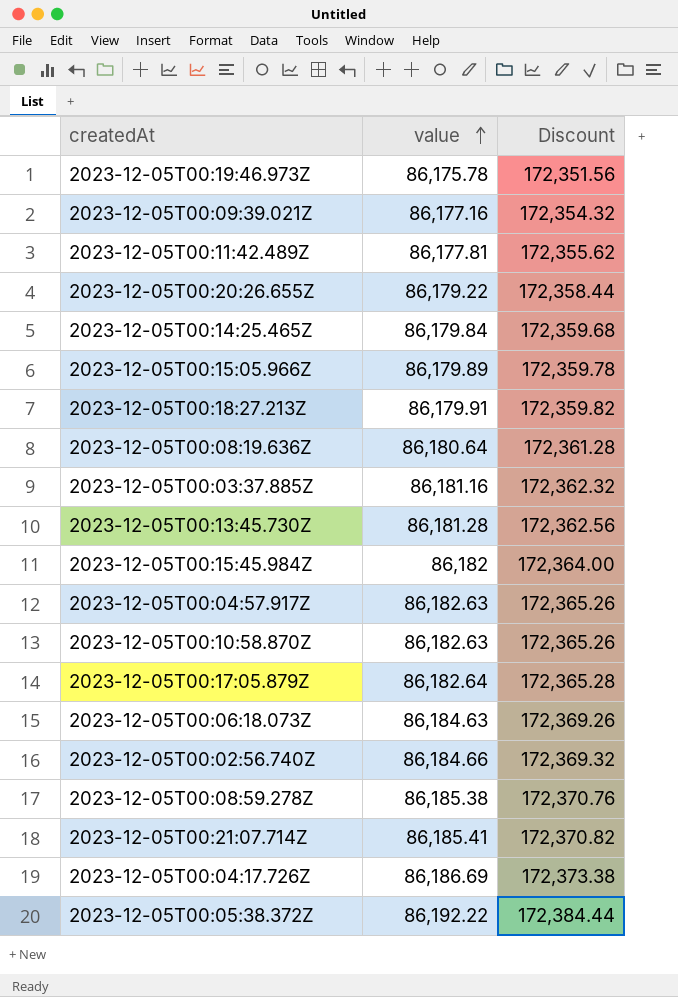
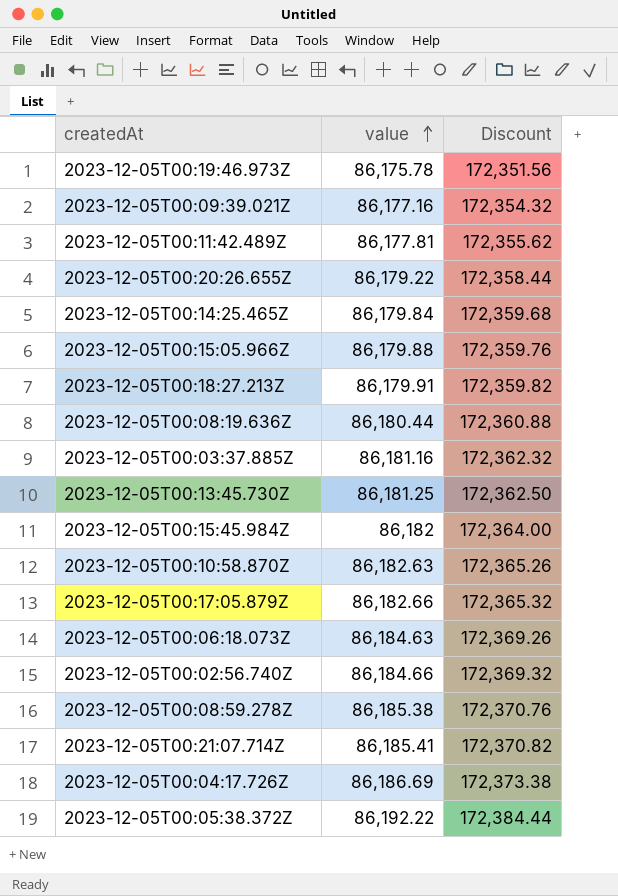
row 2023-12-05T00:04:57.917Z: 86,182.63 | 172,365.26 -> none
2023-12-05T00:15:05.966Z | value: 86,179.89 -> 86,179.88
2023-12-05T00:15:05.966Z | Discount: 172,359.78 -> 172,359.76
2023-12-05T00:08:19.636Z | value: 86,180.64 -> 86,180.44
2023-12-05T00:08:19.636Z | Discount: 172,361.28 -> 172,360.88
2023-12-05T00:13:45.730Z | value: 86,181.28 -> 86,181.25
2023-12-05T00:13:45.730Z | Discount: 172,362.56 -> 172,362.50
2023-12-05T00:17:05.879Z | value: 86,182.64 -> 86,182.66
2023-12-05T00:17:05.879Z | Discount: 172,365.28 -> 172,365.32

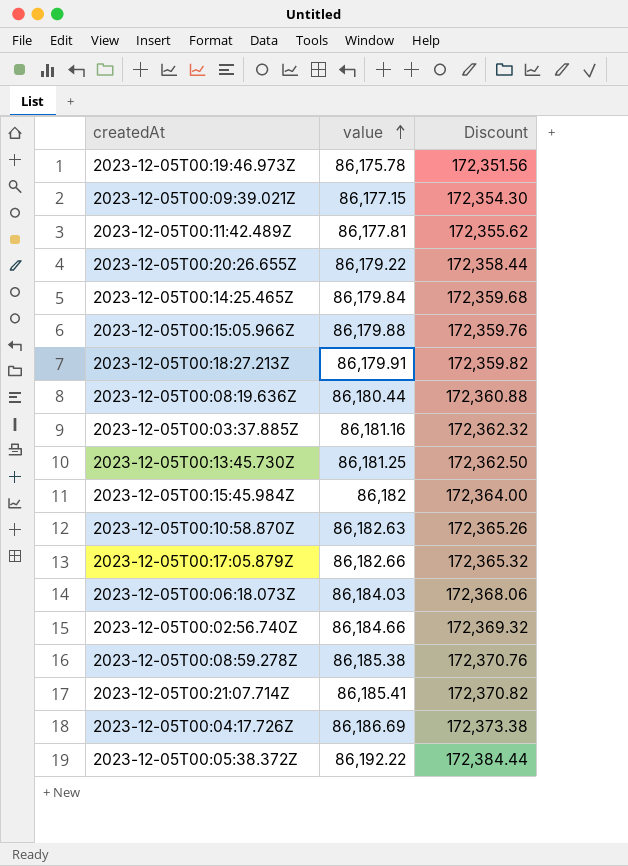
2023-12-05T00:09:39.021Z | value: 86,177.16 -> 86,177.15
2023-12-05T00:09:39.021Z | Discount: 172,354.32 -> 172,354.30
2023-12-05T00:06:18.073Z | value: 86,184.63 -> 86,184.03
2023-12-05T00:06:18.073Z | Discount: 172,369.26 -> 172,368.06

